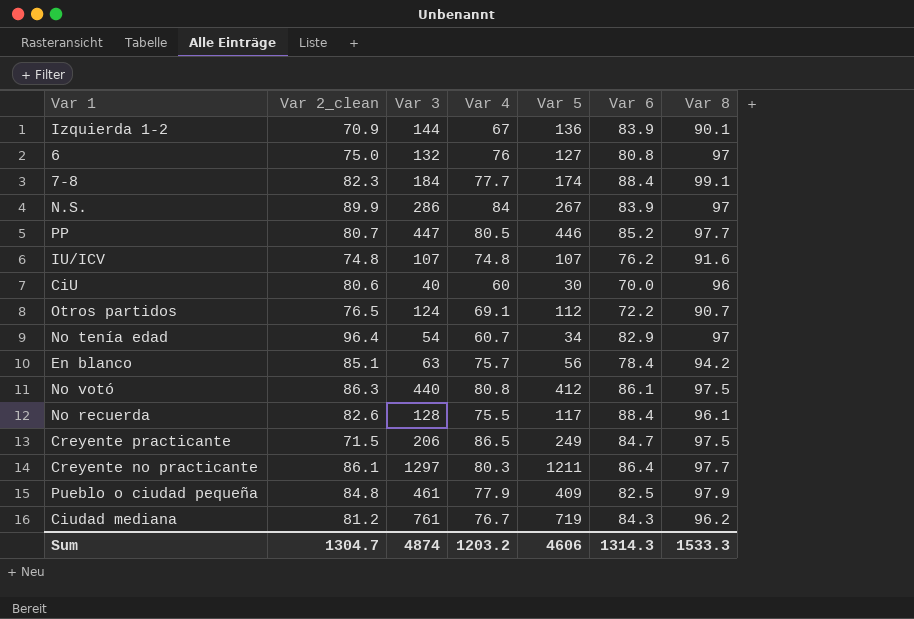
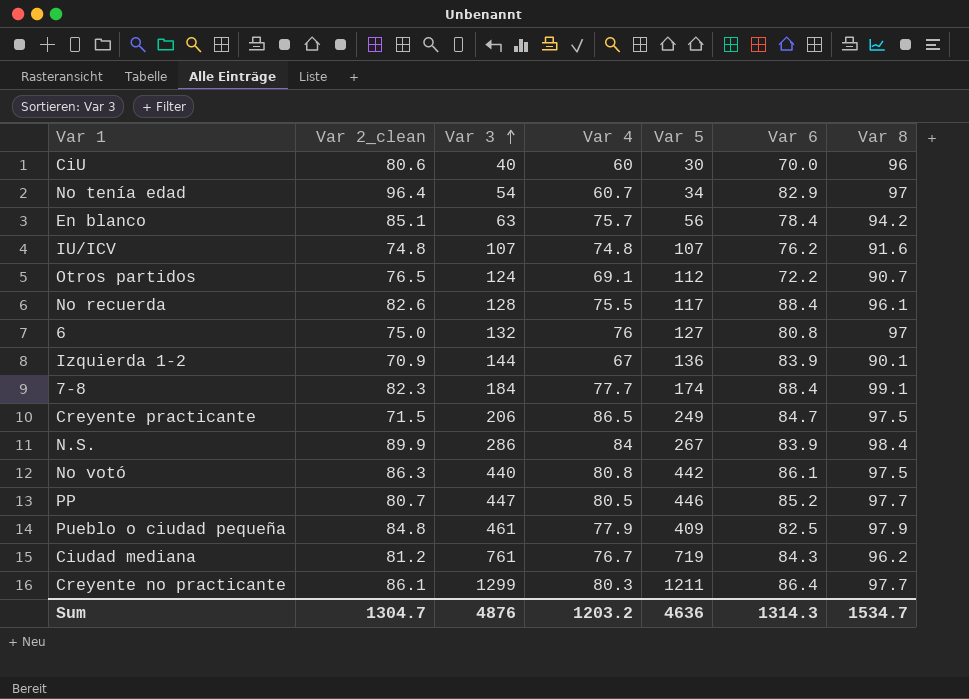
row order: none -> Var 3 ascending
N.S. | Var 8: 97 -> 98.4
No votó | Var 5: 412 -> 442
Creyente no practicante | Var 3: 1297 -> 1299
Sum | Var 3: 4874 -> 4876
Sum | Var 5: 4606 -> 4636
Sum | Var 8: 1533.3 -> 1534.7

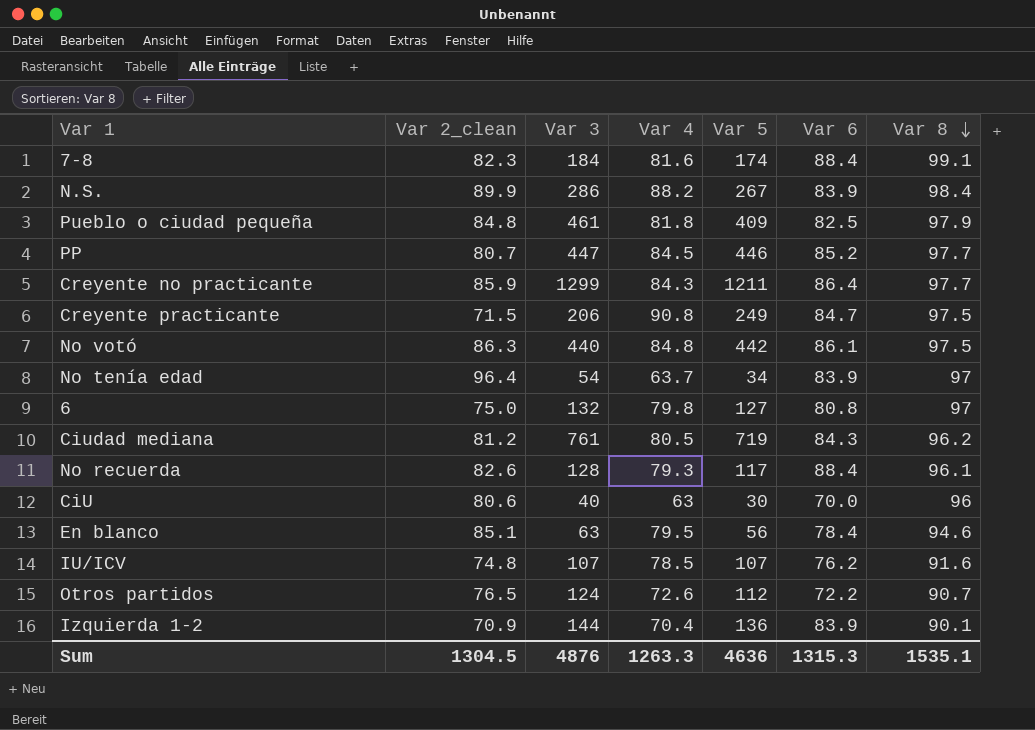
row order: Var 3 ascending -> Var 8 descending
7-8 | Var 4: 77.7 -> 81.6
N.S. | Var 4: 84 -> 88.2
Pueblo o ciudad pequeña | Var 4: 77.9 -> 81.8
PP | Var 4: 80.5 -> 84.5
Creyente no practicante | Var 2_clean: 86.1 -> 85.9
Creyente no practicante | Var 4: 80.3 -> 84.3
Creyente practicante | Var 4: 86.5 -> 90.8
No votó | Var 4: 80.8 -> 84.8
No tenía edad | Var 4: 60.7 -> 63.7
No tenía edad | Var 6: 82.9 -> 83.9
6 | Var 4: 76 -> 79.8
Ciudad mediana | Var 4: 76.7 -> 80.5
No recuerda | Var 4: 75.5 -> 79.3
CiU | Var 4: 60 -> 63
En blanco | Var 4: 75.7 -> 79.5
En blanco | Var 8: 94.2 -> 94.6
IU/ICV | Var 4: 74.8 -> 78.5
Otros partidos | Var 4: 69.1 -> 72.6
Izquierda 1-2 | Var 4: 67 -> 70.4
Sum | Var 2_clean: 1304.7 -> 1304.5
Sum | Var 4: 1203.2 -> 1263.3
Sum | Var 6: 1314.3 -> 1315.3
Sum | Var 8: 1534.7 -> 1535.1

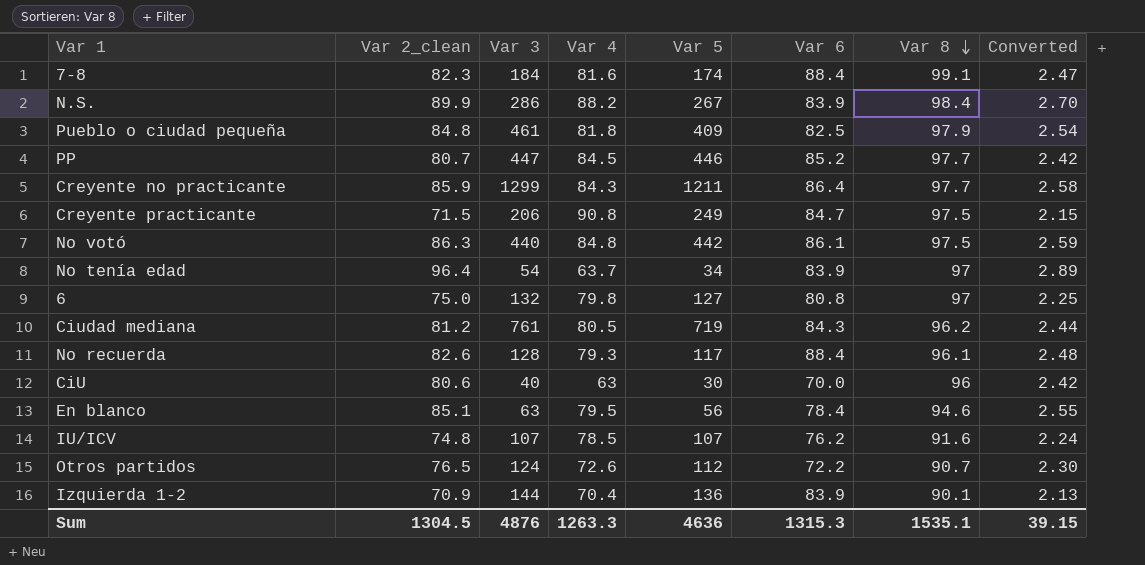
column Converted | formula: none -> [Var 2_clean] * 0.03

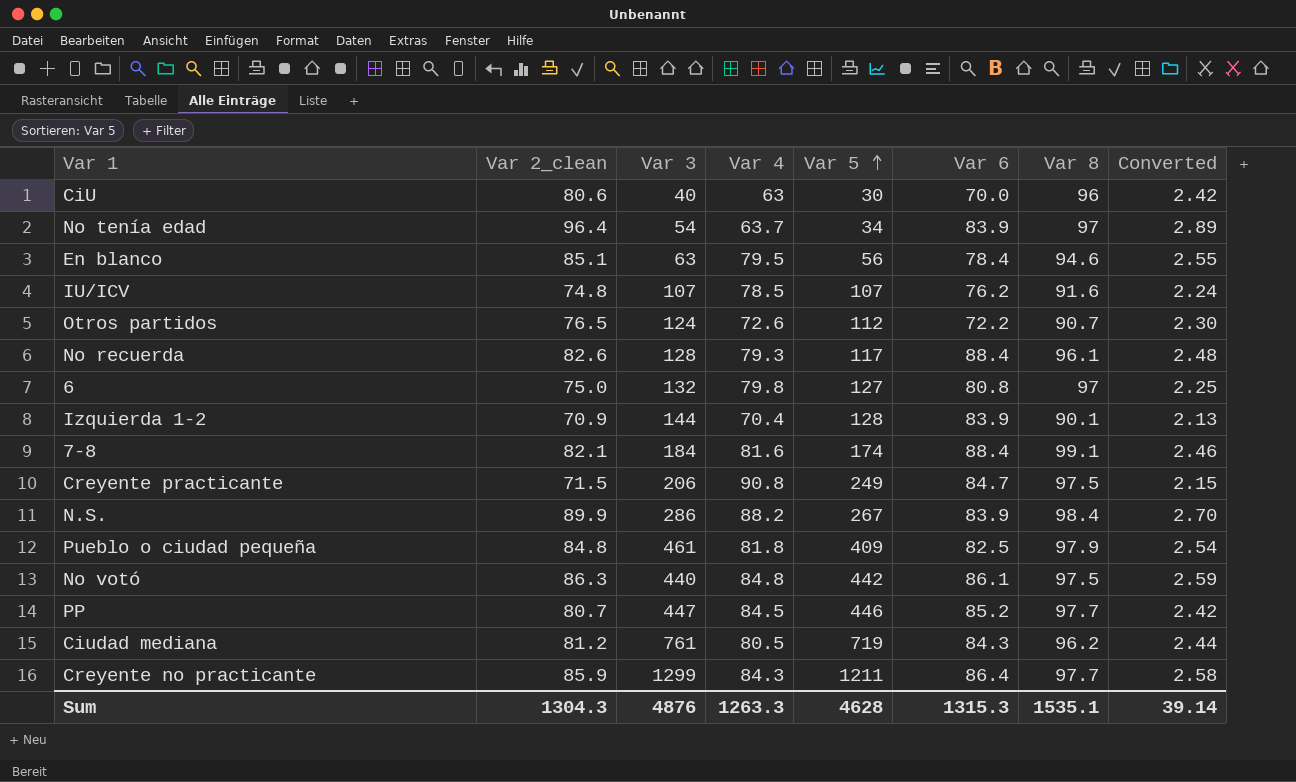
row order: Var 8 descending -> Var 5 ascending
Izquierda 1-2 | Var 5: 136 -> 128
7-8 | Var 2_clean: 82.3 -> 82.1
7-8 | Converted: 2.47 -> 2.46
Sum | Var 2_clean: 1304.5 -> 1304.3
Sum | Var 5: 4636 -> 4628
Sum | Converted: 39.15 -> 39.14

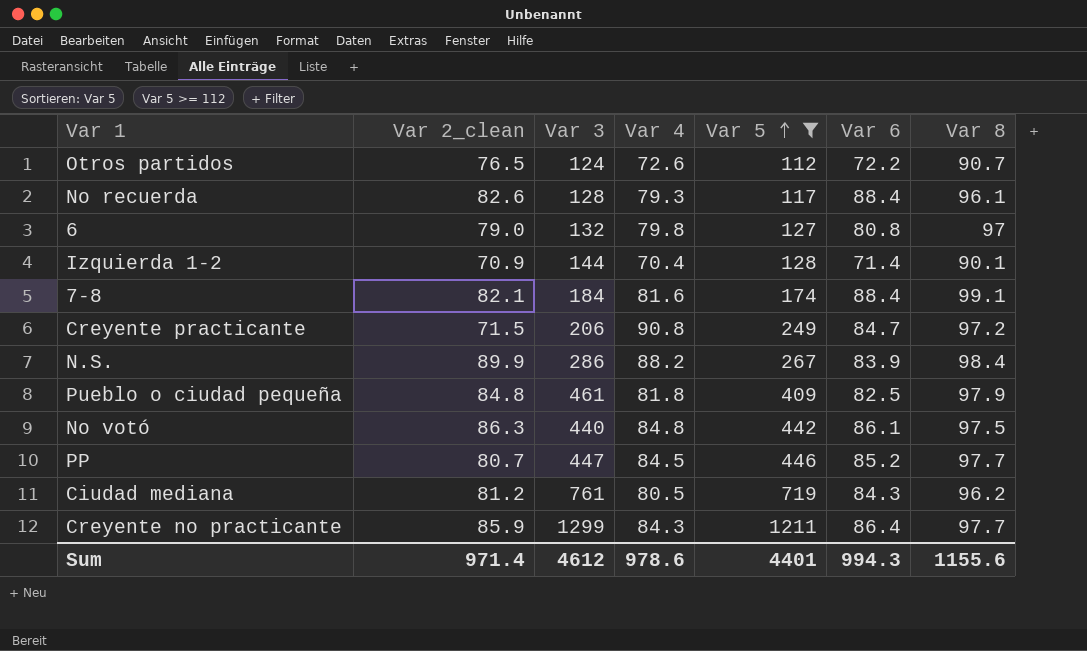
filter: none -> Var 5 >= 112
column Converted | formula: [Var 2_clean] * 0.03 -> none
6 | Var 2_clean: 75.0 -> 79.0
Izquierda 1-2 | Var 6: 83.9 -> 71.4
Creyente practicante | Var 8: 97.5 -> 97.2
Sum | Var 2_clean: 1304.3 -> 971.4
Sum | Var 3: 4876 -> 4612
Sum | Var 4: 1263.3 -> 978.6
Sum | Var 5: 4628 -> 4401
Sum | Var 6: 1315.3 -> 994.3
Sum | Var 8: 1535.1 -> 1155.6

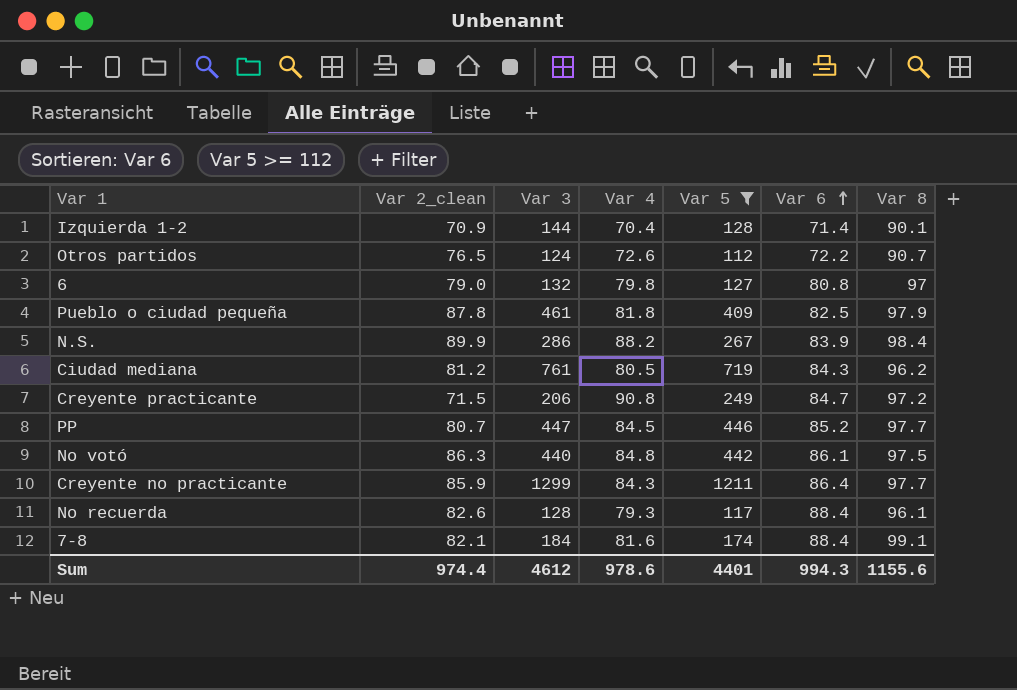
row order: Var 5 ascending -> Var 6 ascending
Pueblo o ciudad pequeña | Var 2_clean: 84.8 -> 87.8
Sum | Var 2_clean: 971.4 -> 974.4

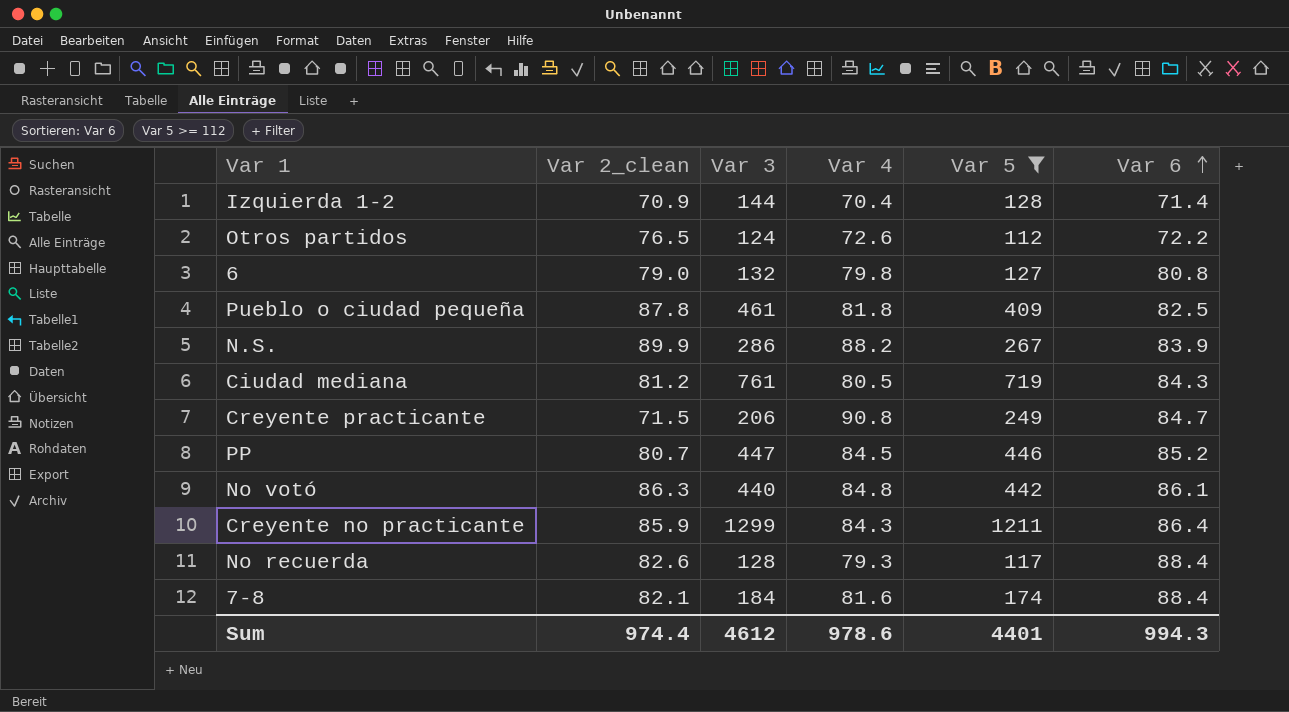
column Var 8 | position: 7 -> none

